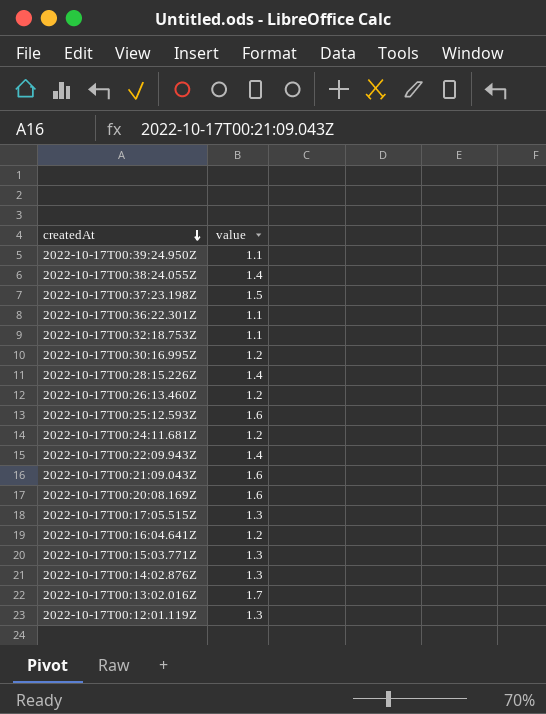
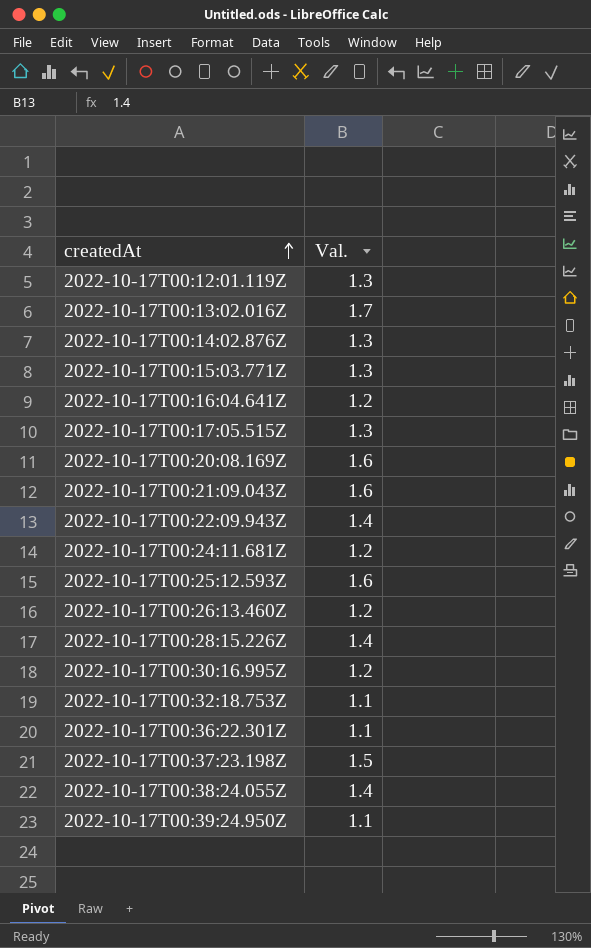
row order: createdAt descending -> createdAt ascending
column name: value -> Val.

